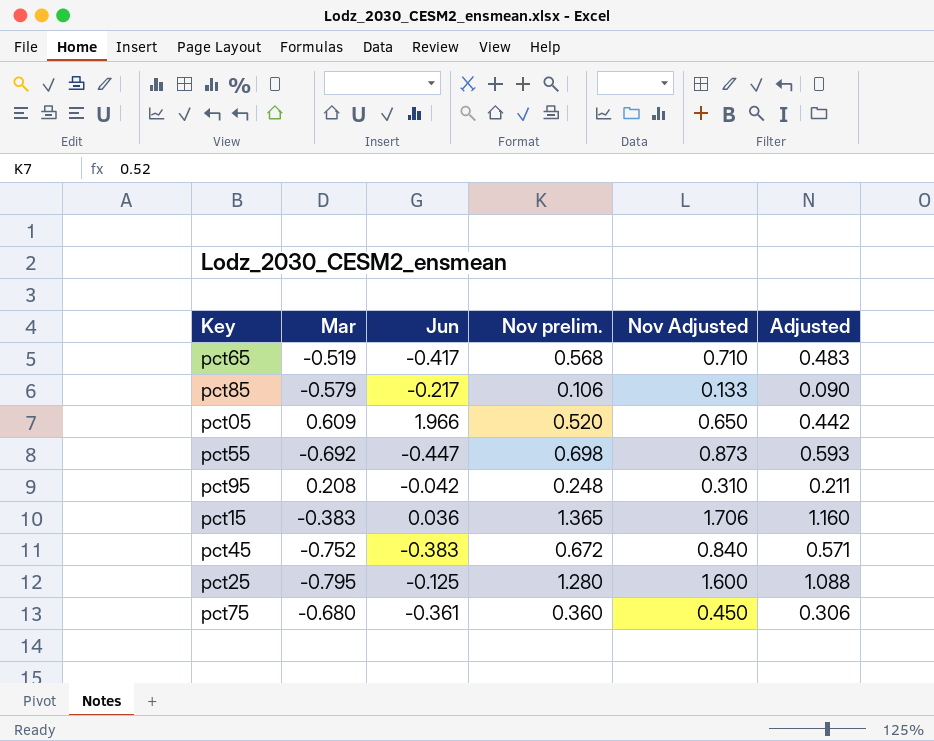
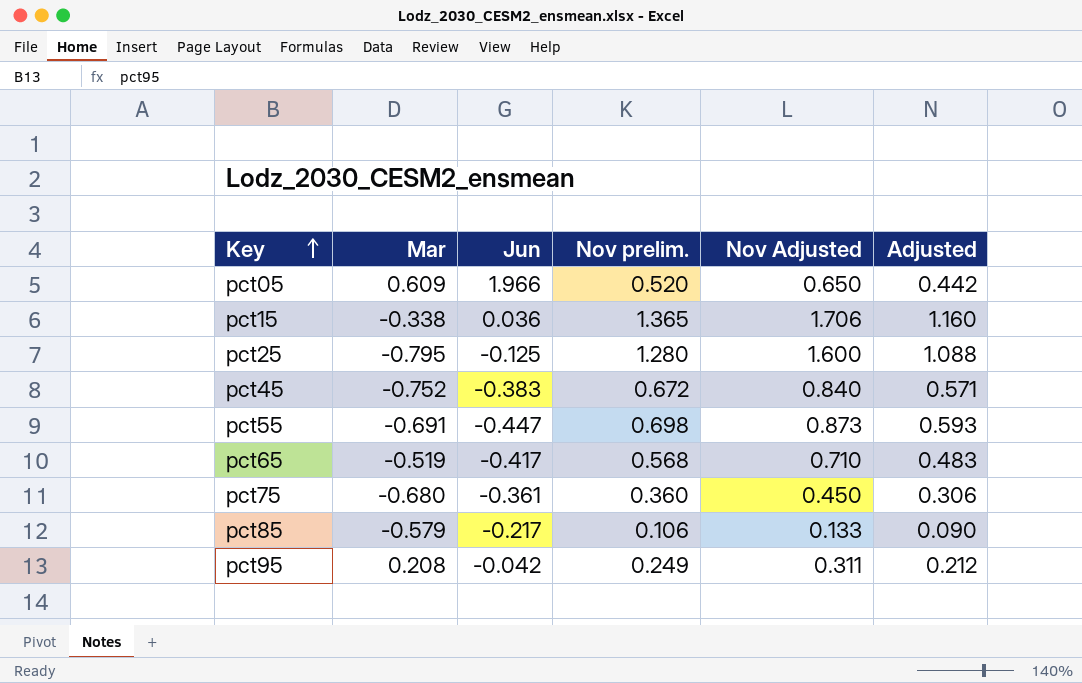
row order: none -> Key ascending
pct15 | Mar: -0.383 -> -0.338
pct55 | Mar: -0.692 -> -0.691
pct95 | Nov prelim.: 0.248 -> 0.249
pct95 | Nov Adjusted: 0.310 -> 0.311
pct95 | Adjusted: 0.211 -> 0.212

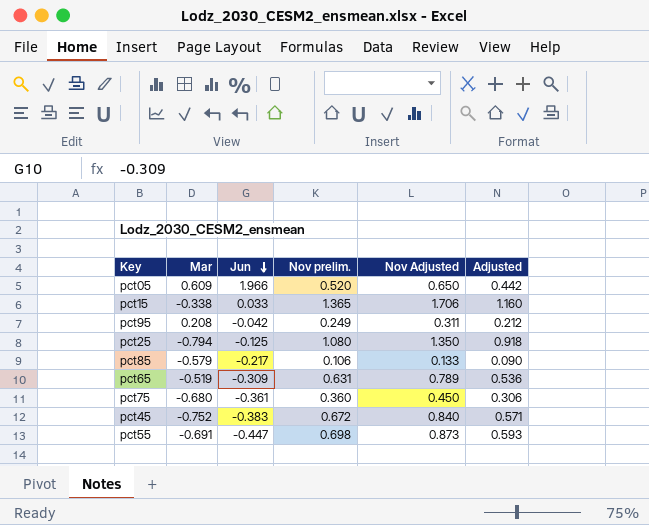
row order: Key ascending -> Jun descending
pct15 | Jun: 0.036 -> 0.033
pct25 | Mar: -0.795 -> -0.794
pct25 | Nov prelim.: 1.280 -> 1.080
pct25 | Nov Adjusted: 1.600 -> 1.350
pct25 | Adjusted: 1.088 -> 0.918
pct65 | Jun: -0.417 -> -0.309
pct65 | Nov prelim.: 0.568 -> 0.631
pct65 | Nov Adjusted: 0.710 -> 0.789
pct65 | Adjusted: 0.483 -> 0.536

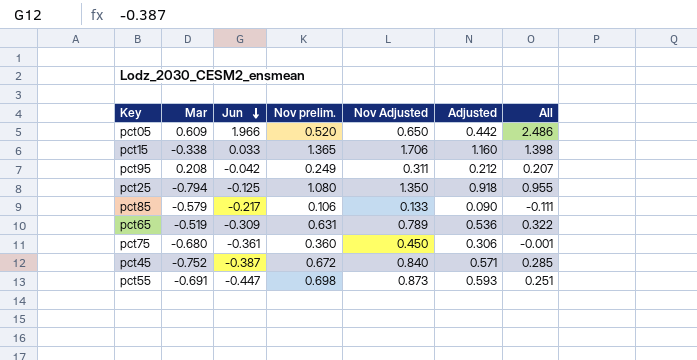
column All | formula: none -> [Jun] + [Nov prelim.]
pct45 | Jun: -0.383 -> -0.387

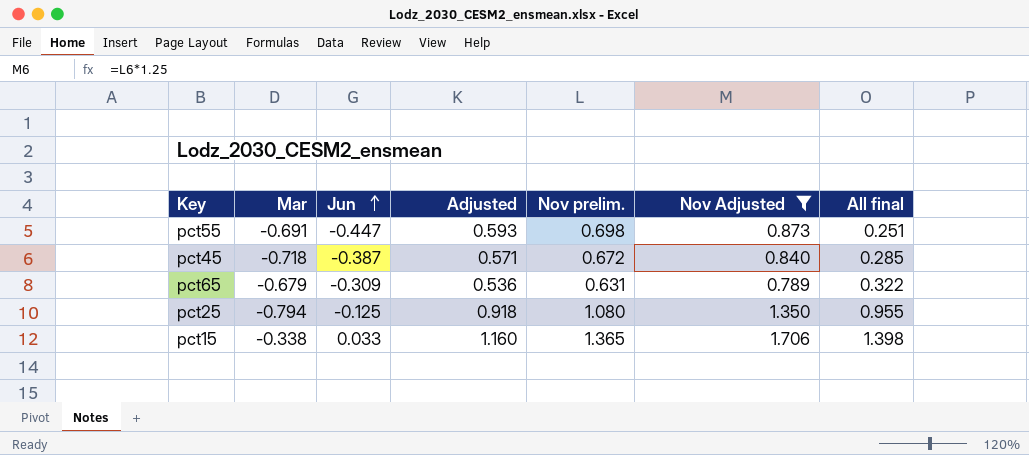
filter: none -> Nov Adjusted >= 0.789
row order: Jun descending -> Jun ascending
column Adjusted | position: 6 -> 4
column name: All -> All final
pct45 | Mar: -0.752 -> -0.718
pct65 | Mar: -0.519 -> -0.679

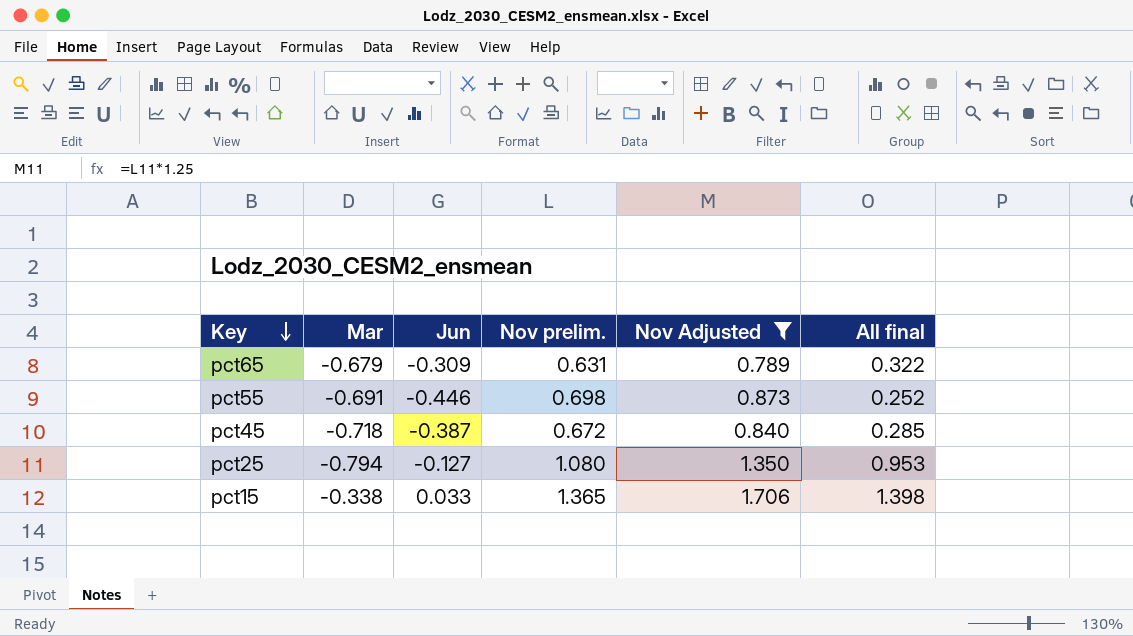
row order: Jun ascending -> Key descending
column Adjusted | formula: [Nov prelim.] * 0.85 -> none
pct55 | Jun: -0.447 -> -0.446
pct55 | All final: 0.251 -> 0.252
pct25 | Jun: -0.125 -> -0.127
pct25 | All final: 0.955 -> 0.953

